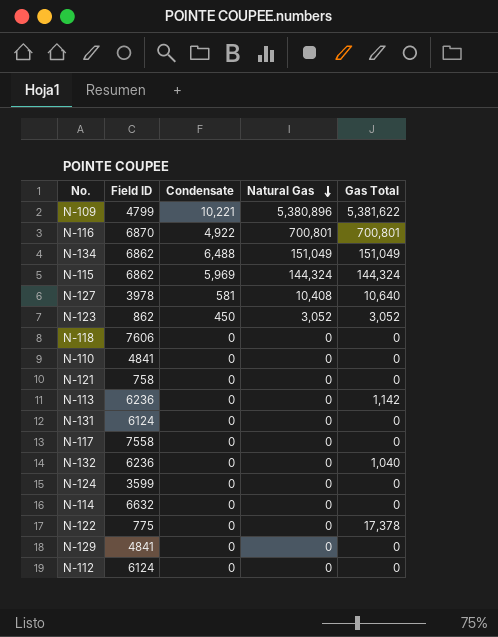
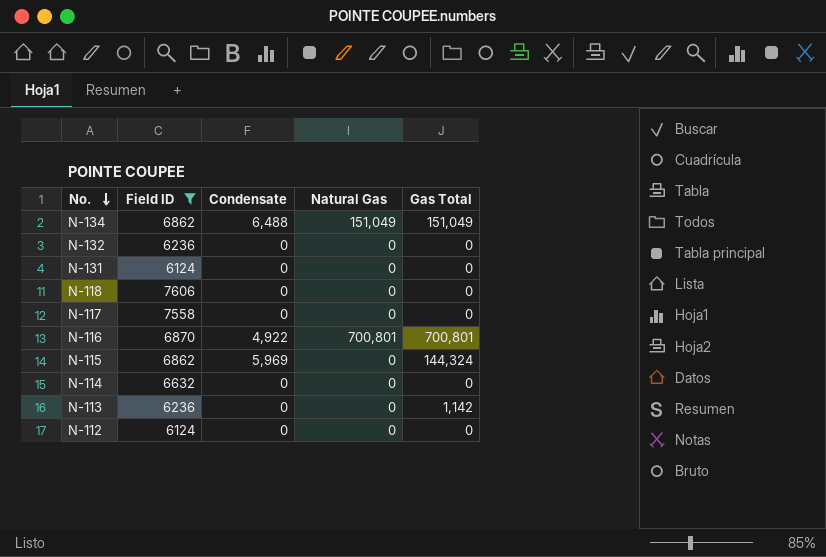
filter: none -> Field ID >= 6124
row order: Natural Gas descending -> No. descending
N-132 | Gas Total: 1,040 -> 0
N-115 | Natural Gas: 144,324 -> 0

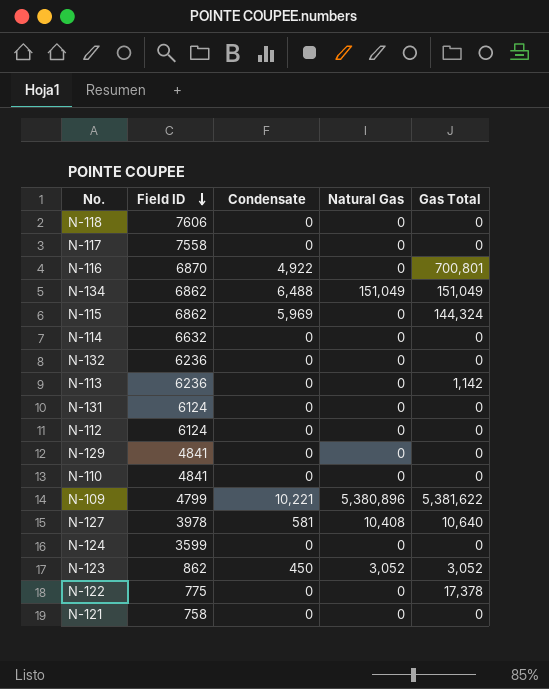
filter: Field ID >= 6124 -> none
row order: No. descending -> Field ID descending
N-116 | Natural Gas: 700,801 -> 0

